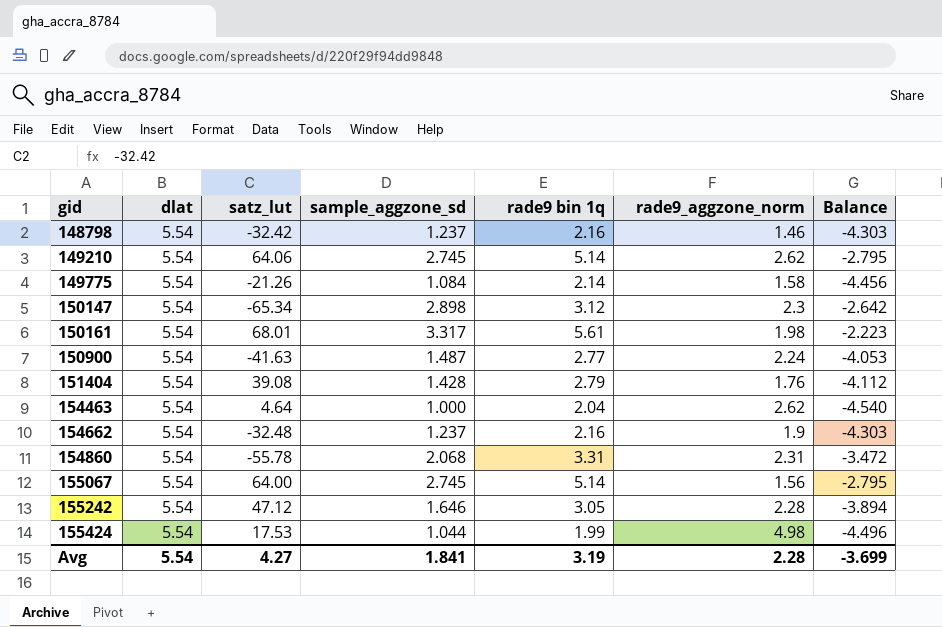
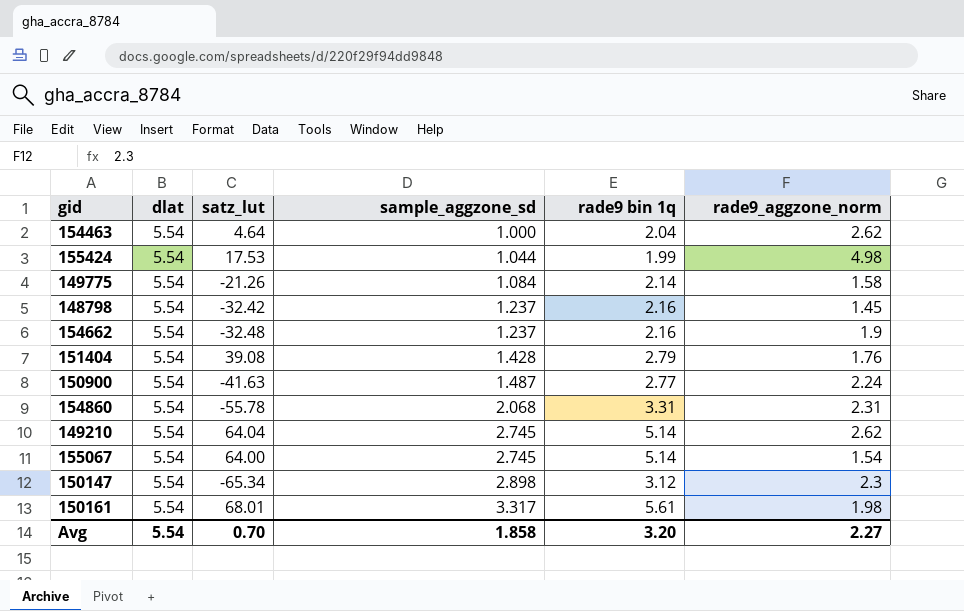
row order: gid ascending -> sample_aggzone_sd ascending
column Balance | formula: [sample_aggzone_sd] - [dlat] -> none
row 155242: 5.54 | 47.12 | 1.646 | 3.05 | 2.28 | -3.894 -> none
148798 | rade9_aggzone_norm: 1.46 -> 1.45
149210 | satz_lut: 64.06 -> 64.04
155067 | rade9_aggzone_norm: 1.56 -> 1.54
Avg | satz_lut: 4.27 -> 0.70
Avg | sample_aggzone_sd: 1.841 -> 1.858
Avg | rade9 bin 1q: 3.19 -> 3.20
Avg | rade9_aggzone_norm: 2.28 -> 2.27

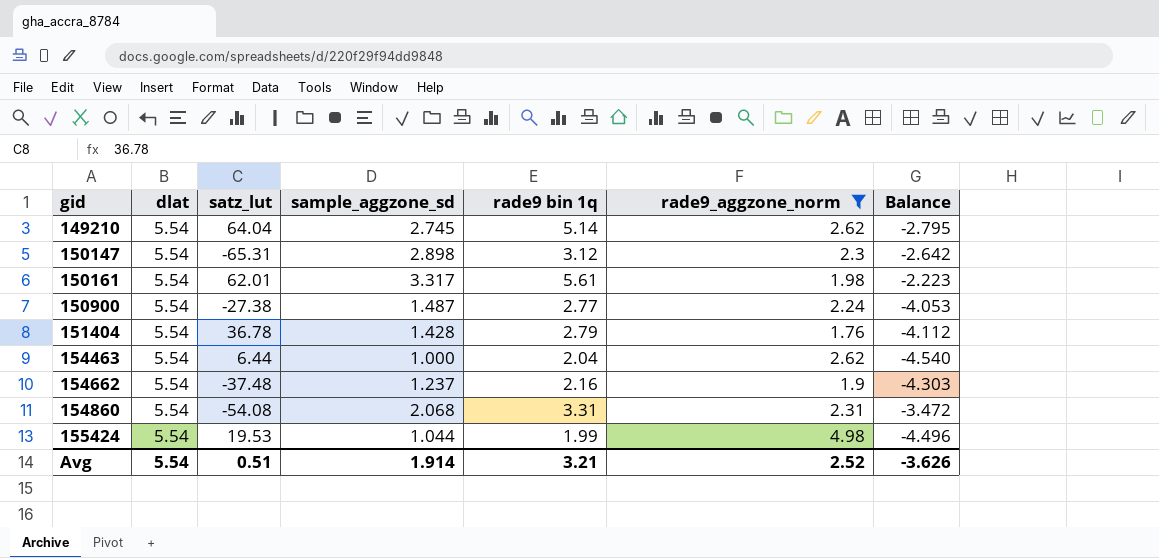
filter: none -> rade9_aggzone_norm >= 1.76
row order: sample_aggzone_sd ascending -> gid ascending
column Balance | formula: none -> [sample_aggzone_sd] - [dlat]
150147 | satz_lut: -65.34 -> -65.31
150161 | satz_lut: 68.01 -> 62.01
150900 | satz_lut: -41.63 -> -27.38
151404 | satz_lut: 39.08 -> 36.78
154463 | satz_lut: 4.64 -> 6.44
154662 | satz_lut: -32.48 -> -37.48
154860 | satz_lut: -55.78 -> -54.08
155424 | satz_lut: 17.53 -> 19.53
Avg | satz_lut: 0.70 -> 0.51
Avg | sample_aggzone_sd: 1.858 -> 1.914
Avg | rade9 bin 1q: 3.20 -> 3.21
Avg | rade9_aggzone_norm: 2.27 -> 2.52

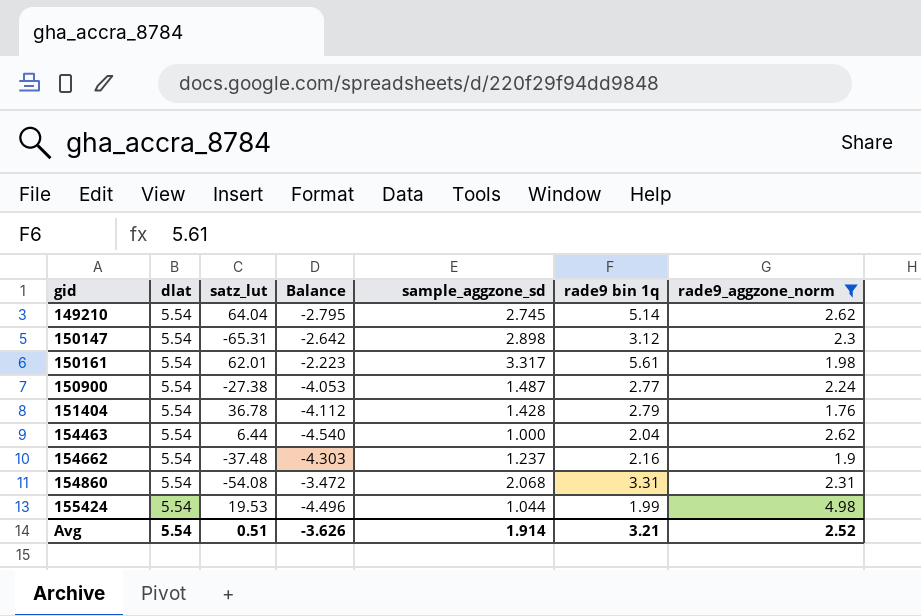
column Balance | position: 7 -> 4

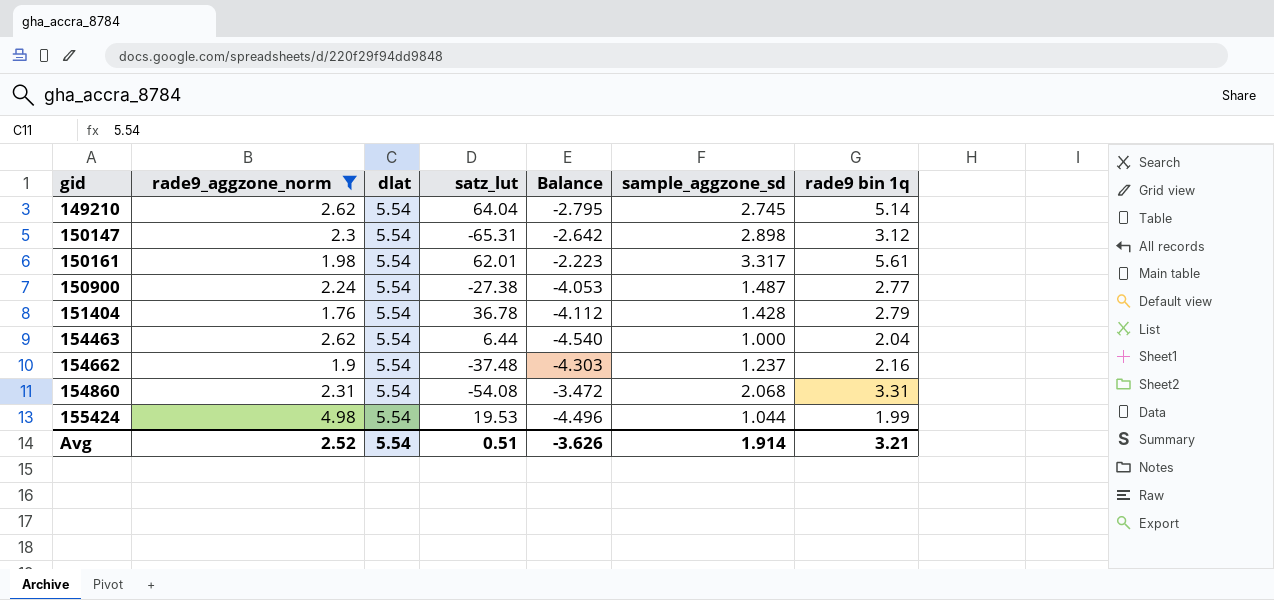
column rade9_aggzone_norm | position: 7 -> 2

